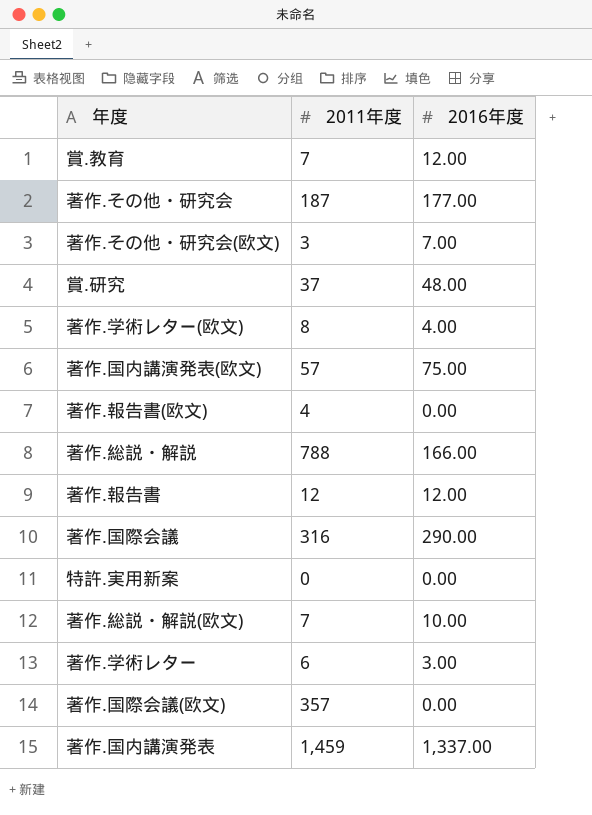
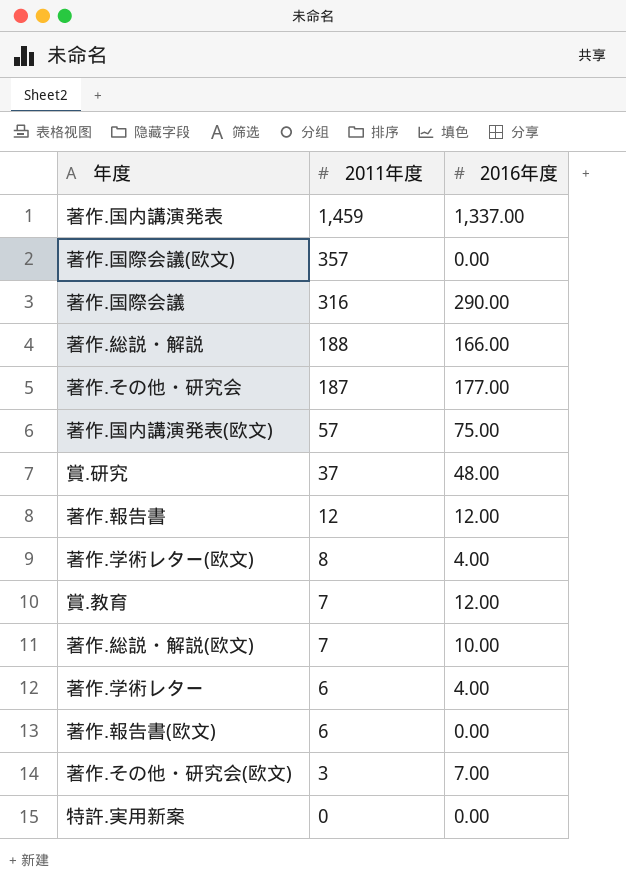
row order: none -> 2011年度 descending
著作.総説・解説 | 2011年度: 788 -> 188
著作.学術レター | 2016年度: 3.00 -> 4.00
著作.報告書(欧文) | 2011年度: 4 -> 6

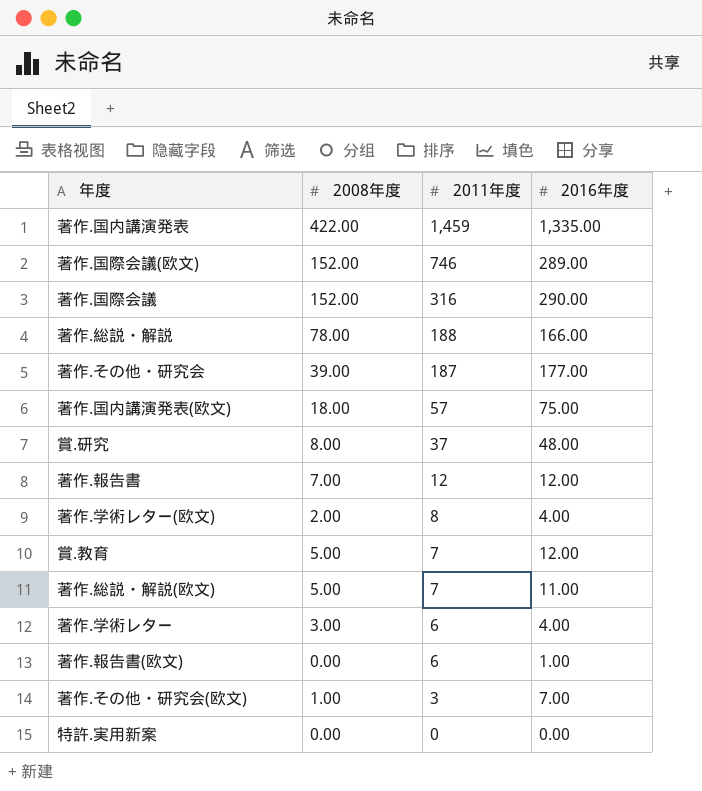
column 2008年度 | position: none -> 2
著作.国内講演発表 | 2016年度: 1,337.00 -> 1,335.00
著作.国際会議(欧文) | 2011年度: 357 -> 746
著作.国際会議(欧文) | 2016年度: 0.00 -> 289.00
著作.総説・解説(欧文) | 2016年度: 10.00 -> 11.00
著作.報告書(欧文) | 2016年度: 0.00 -> 1.00

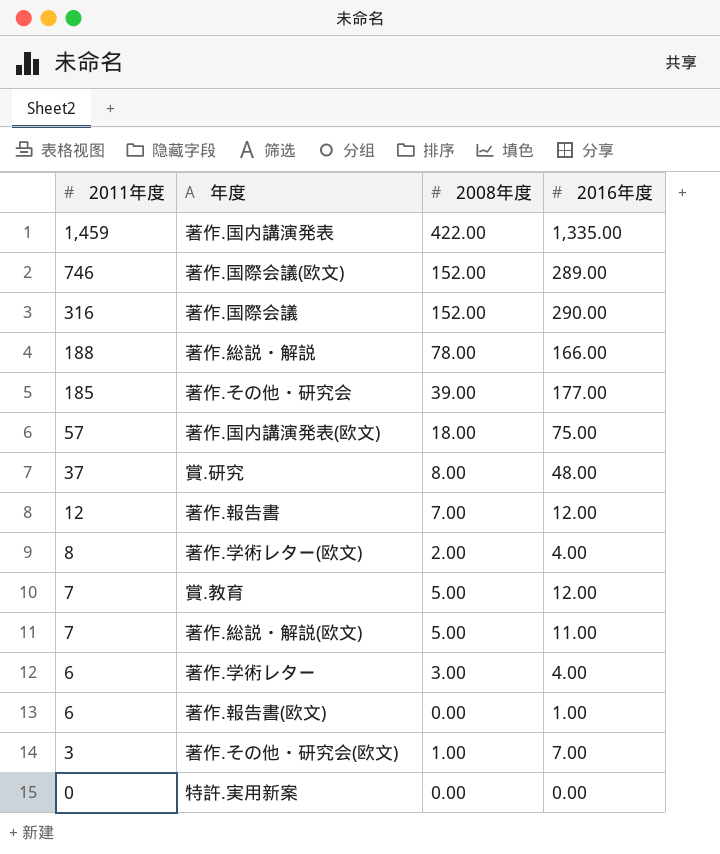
column 2011年度 | position: 3 -> 1
著作.その他・研究会 | 2011年度: 187 -> 185

